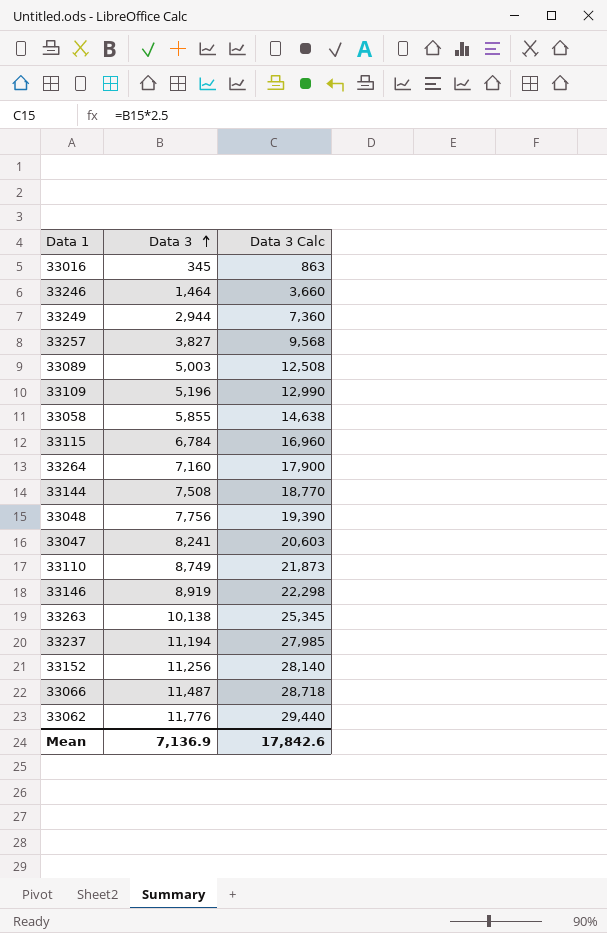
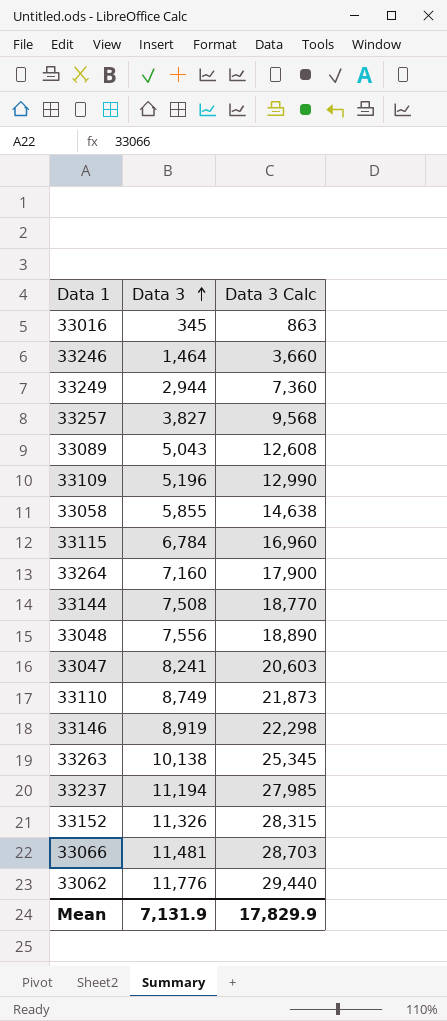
33089 | Data 3: 5,003 -> 5,043
33089 | Data 3 Calc: 12,508 -> 12,608
33048 | Data 3: 7,756 -> 7,556
33048 | Data 3 Calc: 19,390 -> 18,890
33152 | Data 3: 11,256 -> 11,326
33152 | Data 3 Calc: 28,140 -> 28,315
33066 | Data 3: 11,487 -> 11,481
33066 | Data 3 Calc: 28,718 -> 28,703
Mean | Data 3: 7,136.9 -> 7,131.9
Mean | Data 3 Calc: 17,842.6 -> 17,829.9

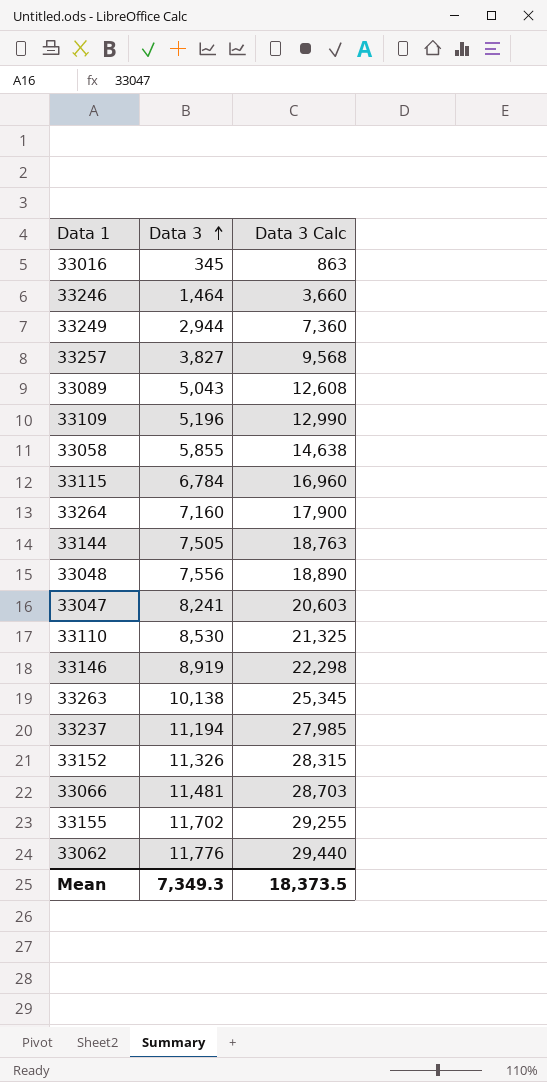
33144 | Data 3: 7,508 -> 7,505
33144 | Data 3 Calc: 18,770 -> 18,763
33110 | Data 3: 8,749 -> 8,530
33110 | Data 3 Calc: 21,873 -> 21,325
row 33155: none -> 11,702 | 29,255
Mean | Data 3: 7,131.9 -> 7,349.3
Mean | Data 3 Calc: 17,829.9 -> 18,373.5

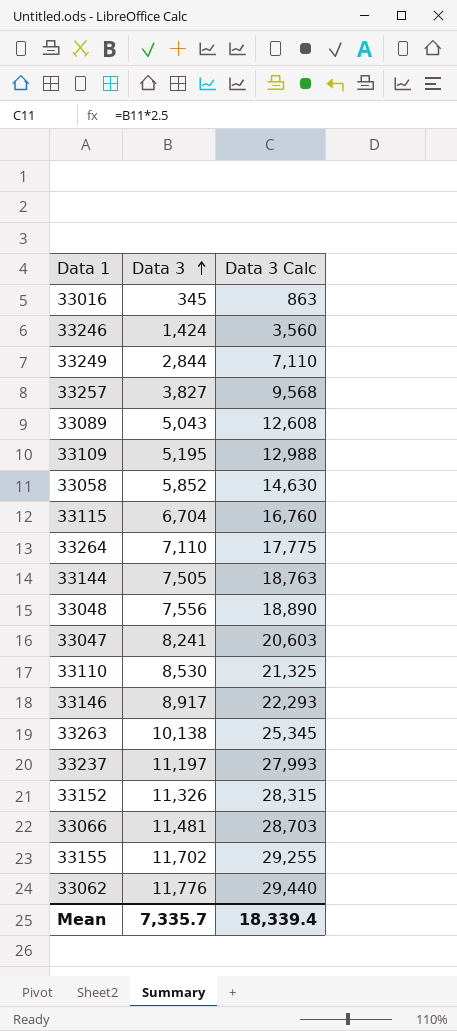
33246 | Data 3: 1,464 -> 1,424
33246 | Data 3 Calc: 3,660 -> 3,560
33249 | Data 3: 2,944 -> 2,844
33249 | Data 3 Calc: 7,360 -> 7,110
33109 | Data 3: 5,196 -> 5,195
33109 | Data 3 Calc: 12,990 -> 12,988
33058 | Data 3: 5,855 -> 5,852
33058 | Data 3 Calc: 14,638 -> 14,630
33115 | Data 3: 6,784 -> 6,704
33115 | Data 3 Calc: 16,960 -> 16,760
33264 | Data 3: 7,160 -> 7,110
33264 | Data 3 Calc: 17,900 -> 17,775
33146 | Data 3: 8,919 -> 8,917
33146 | Data 3 Calc: 22,298 -> 22,293
33237 | Data 3: 11,194 -> 11,197
33237 | Data 3 Calc: 27,985 -> 27,993
Mean | Data 3: 7,349.3 -> 7,335.7
Mean | Data 3 Calc: 18,373.5 -> 18,339.4

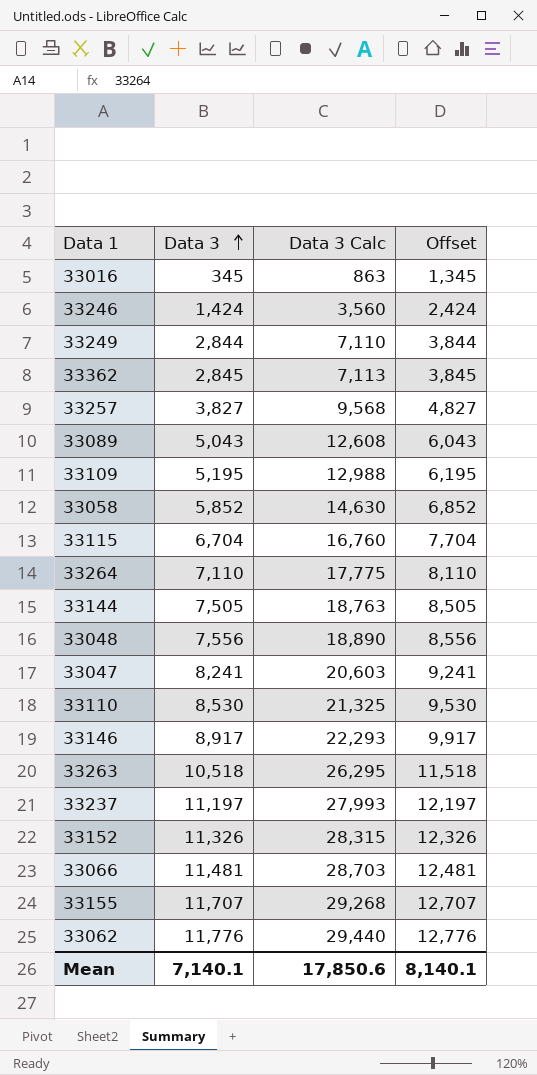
column Offset | formula: none -> [Data 3] + 1000
row 33362: none -> 2,845 | 7,113 | 3,845
33263 | Data 3: 10,138 -> 10,518
33263 | Data 3 Calc: 25,345 -> 26,295
33155 | Data 3: 11,702 -> 11,707
33155 | Data 3 Calc: 29,255 -> 29,268
Mean | Data 3: 7,335.7 -> 7,140.1
Mean | Data 3 Calc: 18,339.4 -> 17,850.6

